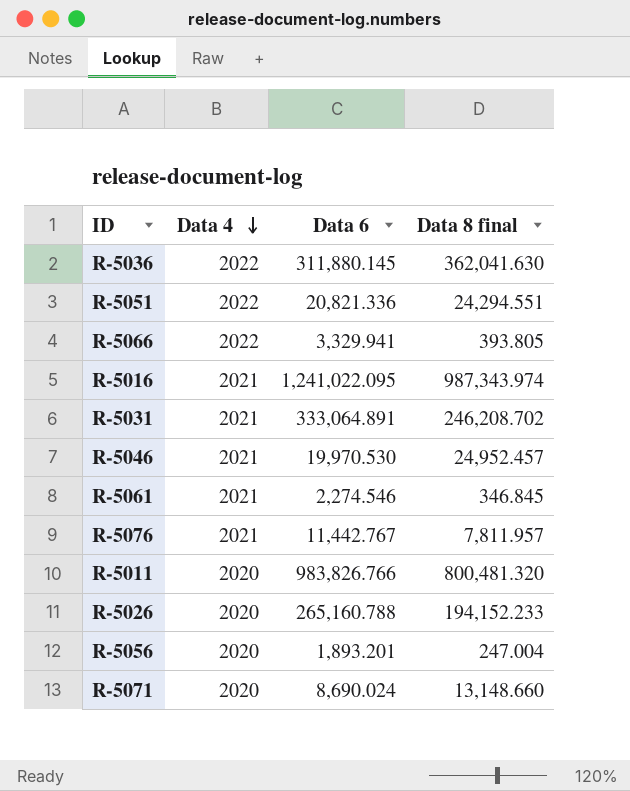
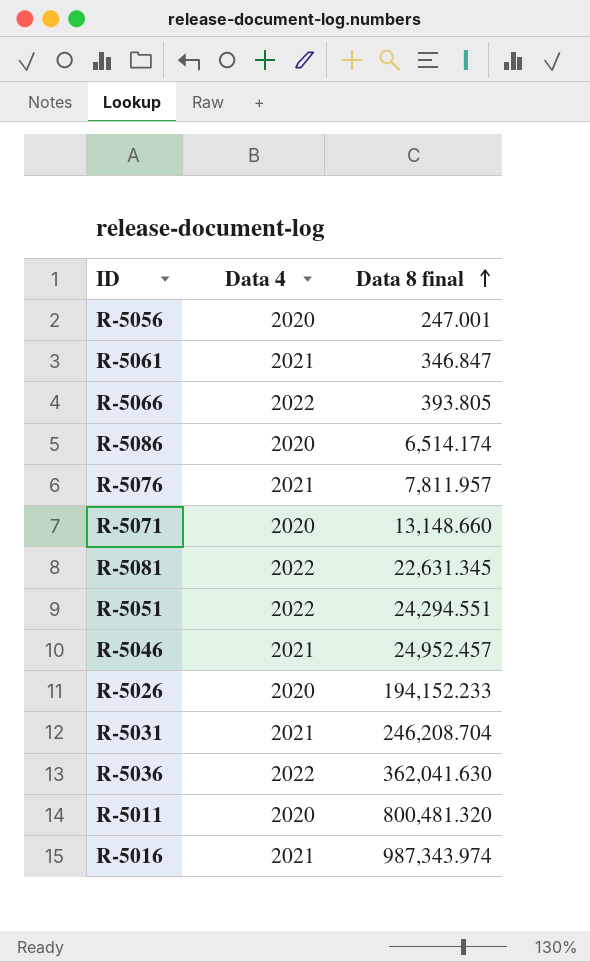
row order: Data 4 descending -> Data 8 final ascending
column Data 6 | position: 3 -> none
R-5056 | Data 8 final: 247.004 -> 247.001
R-5061 | Data 8 final: 346.845 -> 346.847
row R-5086: none -> 2020 | 6,514.174
row R-5081: none -> 2022 | 22,631.345
R-5031 | Data 8 final: 246,208.702 -> 246,208.704

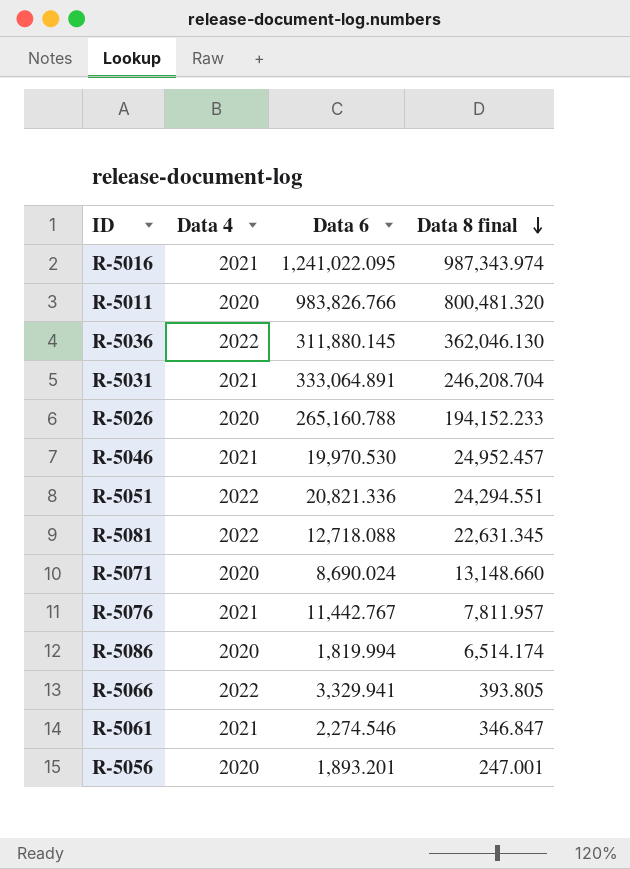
row order: Data 8 final ascending -> Data 8 final descending
column Data 6 | position: none -> 3
R-5036 | Data 8 final: 362,041.630 -> 362,046.130

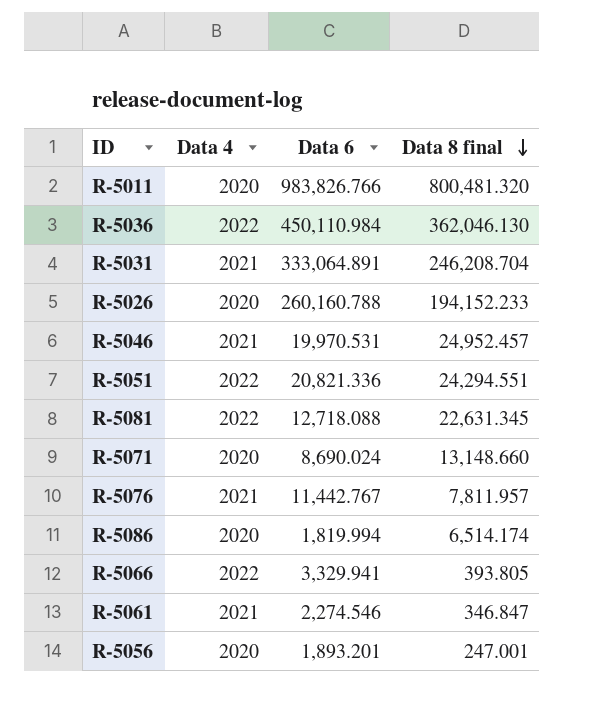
row R-5016: 2021 | 1,241,022.095 | 987,343.974 -> none
R-5036 | Data 6: 311,880.145 -> 450,110.984
R-5026 | Data 6: 265,160.788 -> 260,160.788
R-5046 | Data 6: 19,970.530 -> 19,970.531

